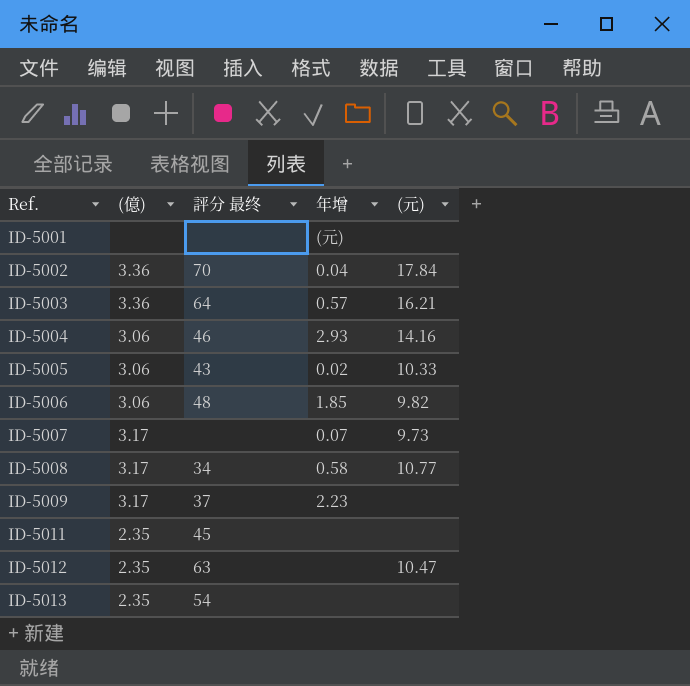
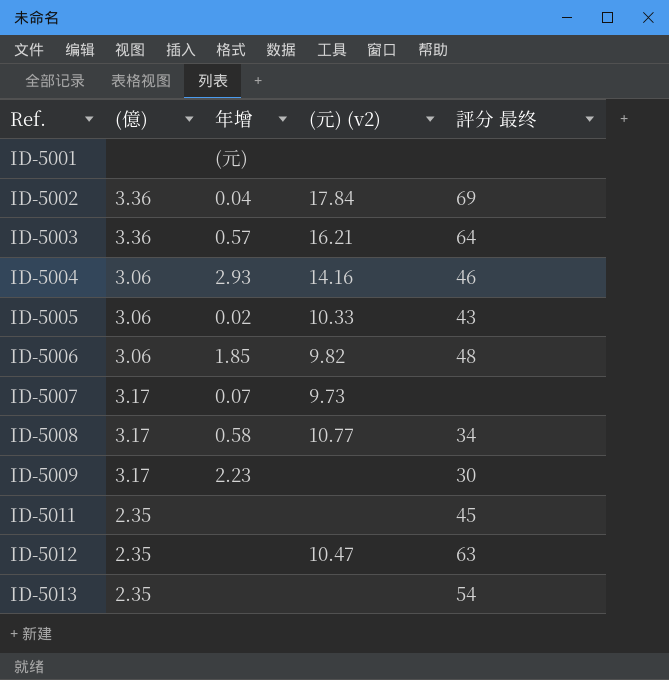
column name: (元) -> (元) (v2)
column 評分 最终 | position: 3 -> 5
ID-5002 | 評分 最终: 70 -> 69
ID-5009 | 評分 最终: 37 -> 30

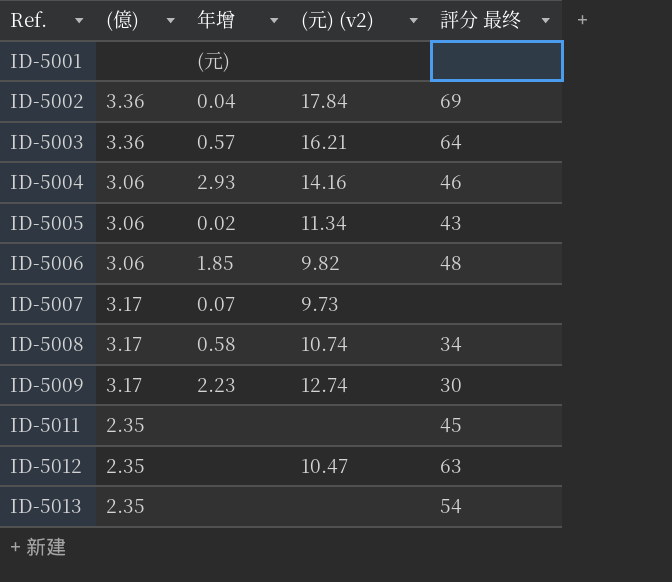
ID-5005 | (元) (v2): 10.33 -> 11.34
ID-5008 | (元) (v2): 10.77 -> 10.74
ID-5009 | (元) (v2): none -> 12.74

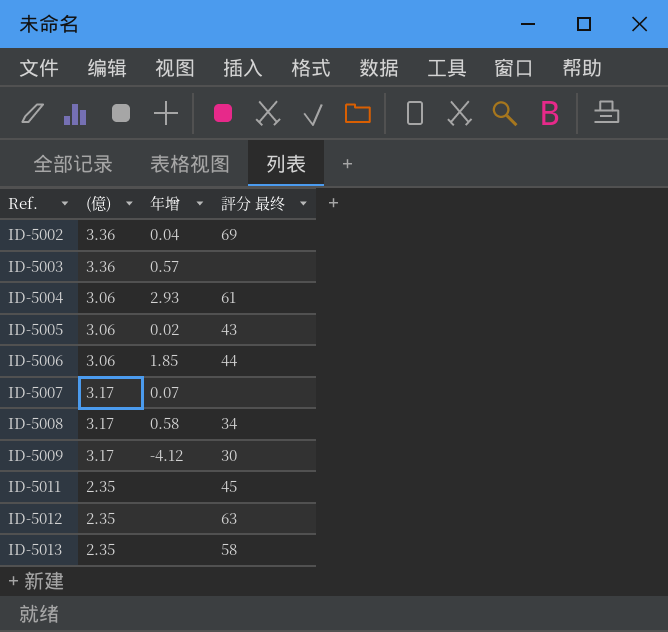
column (元) (v2) | position: 4 -> none
row ID-5001: none | (元) | none | none -> none
ID-5003 | 評分 最终: 64 -> none
ID-5004 | 評分 最终: 46 -> 61
ID-5006 | 評分 最终: 48 -> 44
ID-5009 | 年增: 2.23 -> -4.12
ID-5013 | 評分 最终: 54 -> 58

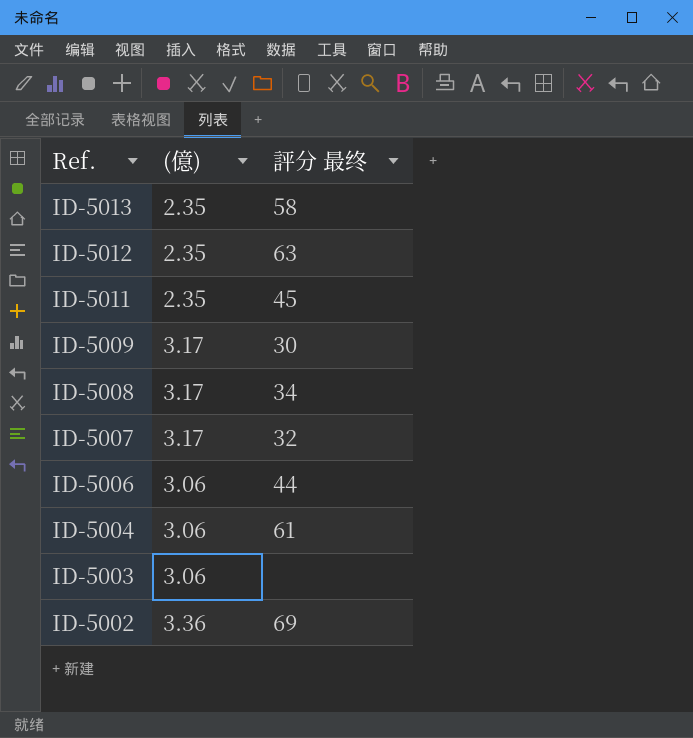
row order: Ref. ascending -> Ref. descending
column 年增 | position: 3 -> none
row ID-5005: 3.06 | 0.02 | 43 -> none
ID-5007 | 評分 最终: none -> 32
ID-5003 | (億): 3.36 -> 3.06

